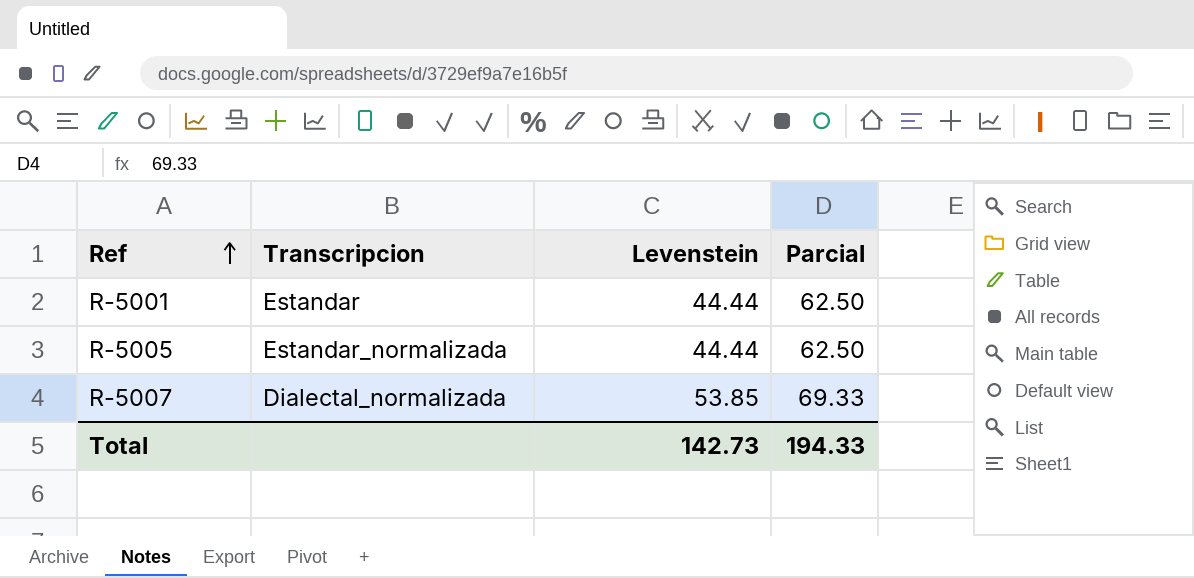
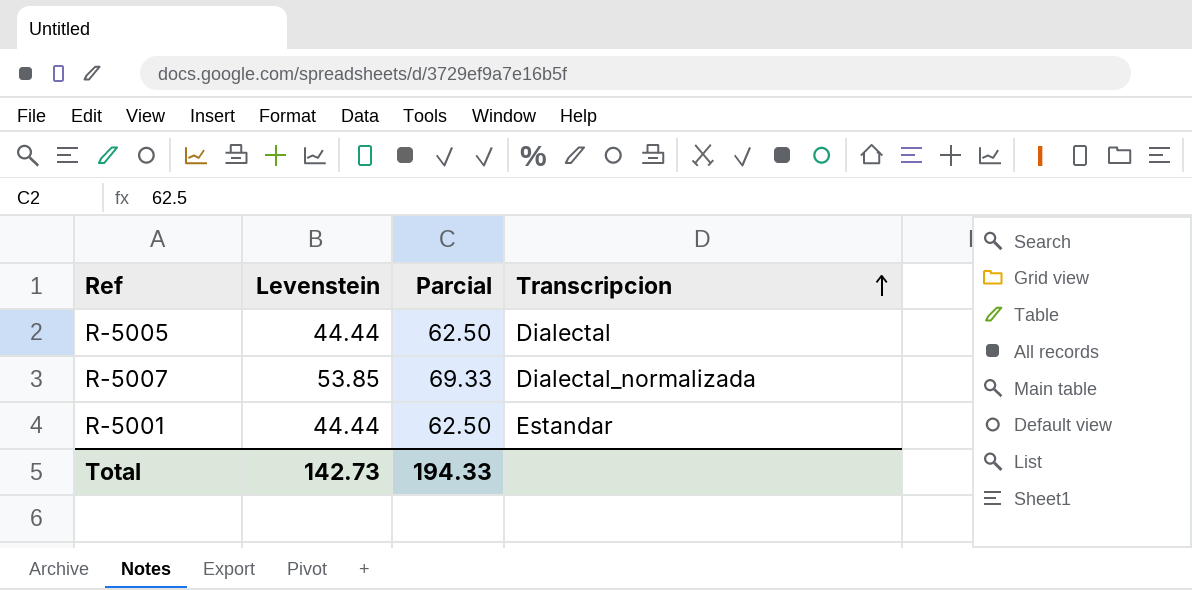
row order: Ref ascending -> Transcripcion ascending
column Transcripcion | position: 2 -> 4
R-5005 | Transcripcion: Estandar_normalizada -> Dialectal

